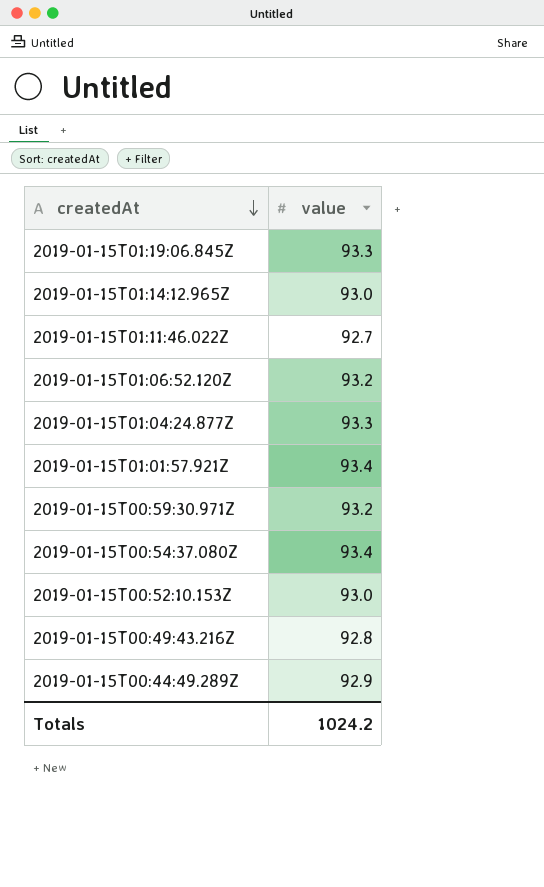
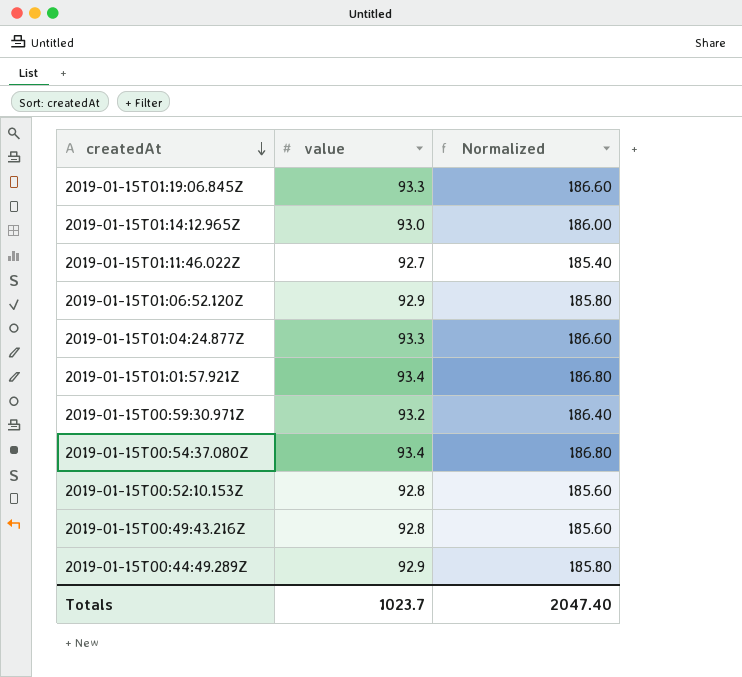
column Normalized | formula: none -> [value] * 2
2019-01-15T01:06:52.120Z | value: 93.2 -> 92.9
2019-01-15T00:52:10.153Z | value: 93.0 -> 92.8
Totals | value: 1024.2 -> 1023.7

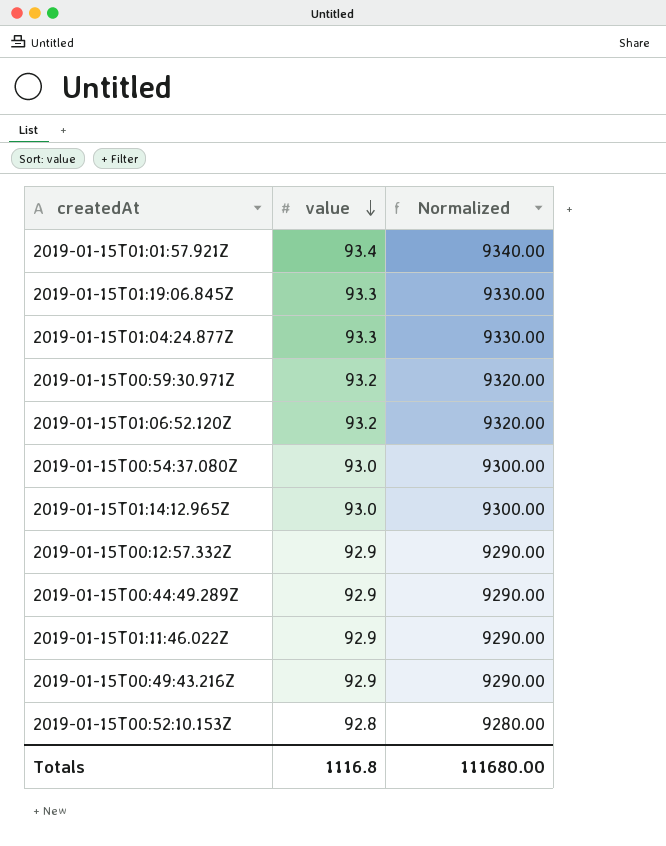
row order: createdAt descending -> value descending
column Normalized | formula: [value] * 2 -> [value] * 100
2019-01-15T01:06:52.120Z | value: 92.9 -> 93.2
2019-01-15T00:54:37.080Z | value: 93.4 -> 93.0
row 2019-01-15T00:12:57.332Z: none -> 92.9 | 9290.00
2019-01-15T01:11:46.022Z | value: 92.7 -> 92.9
2019-01-15T00:49:43.216Z | value: 92.8 -> 92.9
Totals | value: 1023.7 -> 1116.8
Totals | Normalized: 2047.40 -> 111680.00

